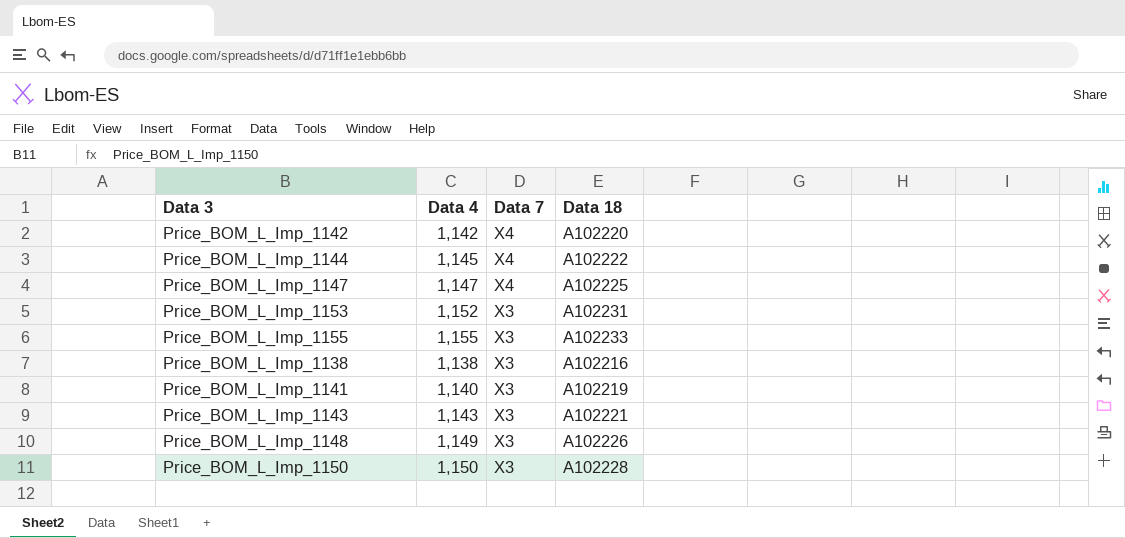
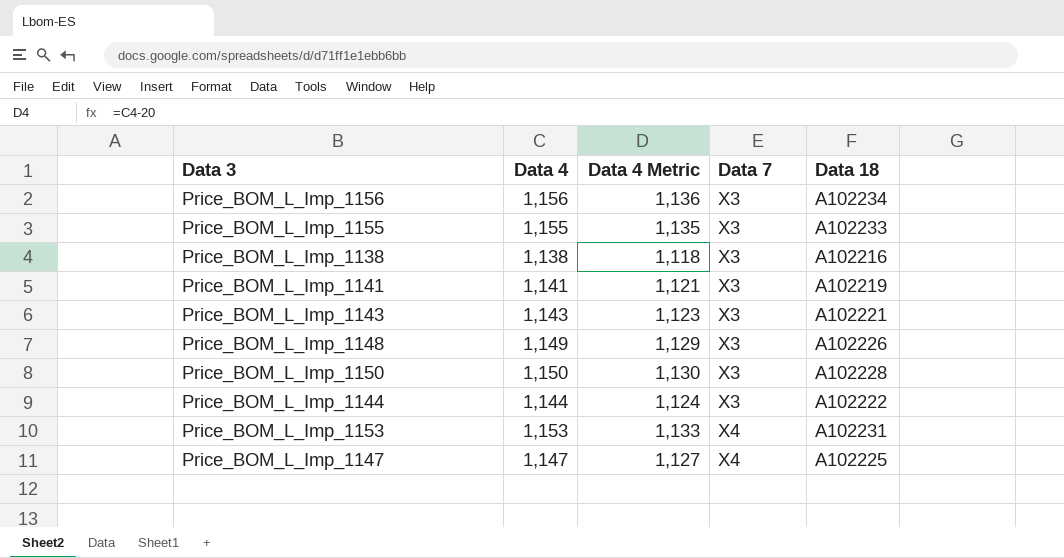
row order: Data 7 descending -> Data 7 ascending
column Data 4 Metric | formula: none -> [Data 4] - 20
row Price_BOM_L_Imp_1142: 1,142 | X4 | A102220 -> none
row Price_BOM_L_Imp_1156: none -> 1,156 | 1,136 | X3 | A102234
Price_BOM_L_Imp_1141 | Data 4: 1,140 -> 1,141
Price_BOM_L_Imp_1144 | Data 4: 1,145 -> 1,144
Price_BOM_L_Imp_1144 | Data 7: X4 -> X3
Price_BOM_L_Imp_1153 | Data 4: 1,152 -> 1,153
Price_BOM_L_Imp_1153 | Data 7: X3 -> X4

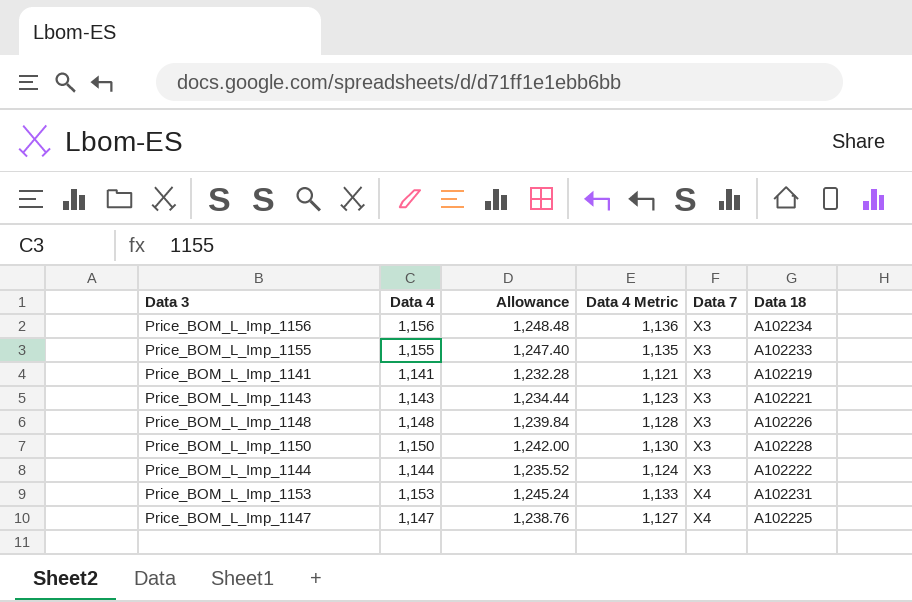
column Allowance | formula: none -> [Data 4] * 1.08
row Price_BOM_L_Imp_1138: 1,138 | 1,118 | X3 | A102216 -> none
Price_BOM_L_Imp_1148 | Data 4: 1,149 -> 1,148
Price_BOM_L_Imp_1148 | Data 4 Metric: 1,129 -> 1,128

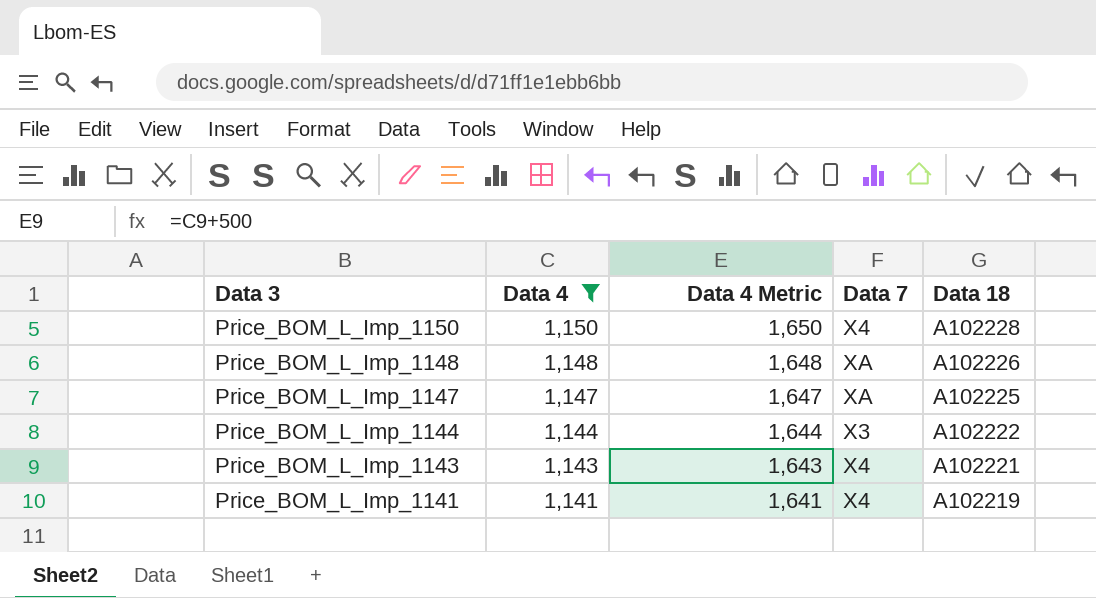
filter: none -> Data 4 <= 1,150
row order: Data 7 ascending -> Data 3 descending
column Allowance | formula: [Data 4] * 1.08 -> none
column Data 4 Metric | formula: [Data 4] - 20 -> [Data 4] + 500
Price_BOM_L_Imp_1150 | Data 7: X3 -> X4
Price_BOM_L_Imp_1148 | Data 7: X3 -> XA
Price_BOM_L_Imp_1147 | Data 7: X4 -> XA
Price_BOM_L_Imp_1143 | Data 7: X3 -> X4
Price_BOM_L_Imp_1141 | Data 7: X3 -> X4

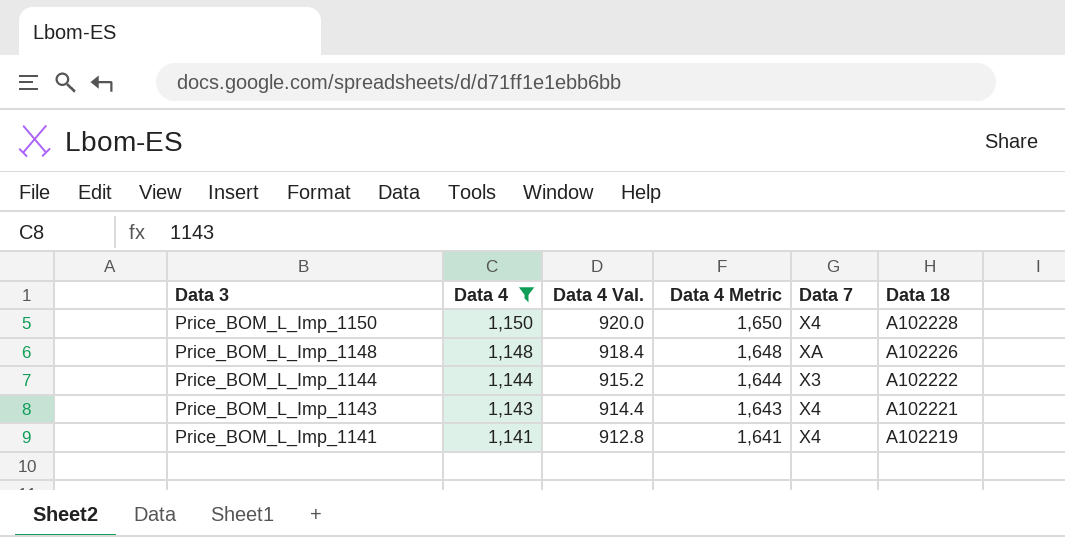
column Data 4 Val. | formula: none -> [Data 4] * 0.8
row Price_BOM_L_Imp_1147: 1,147 | 1,647 | XA | A102225 -> none

